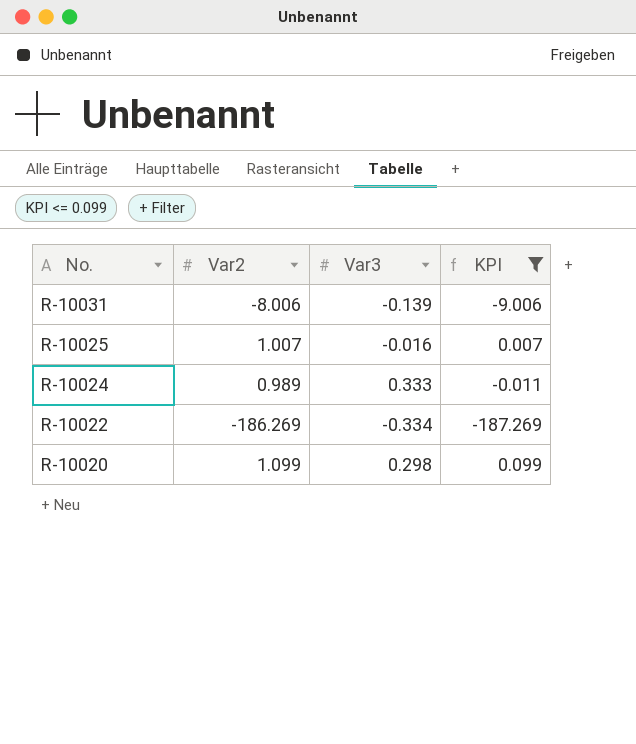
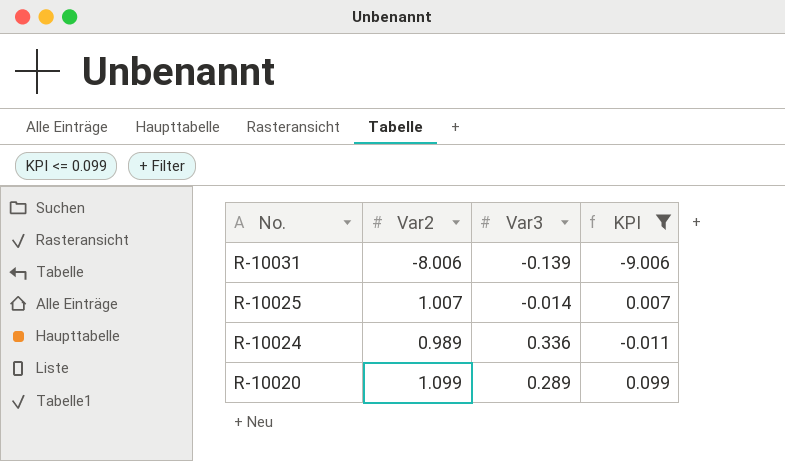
row R-10022: -186.269 | -0.334 | -187.269 -> none
R-10025 | Var3: -0.016 -> -0.014
R-10024 | Var3: 0.333 -> 0.336
R-10020 | Var3: 0.298 -> 0.289

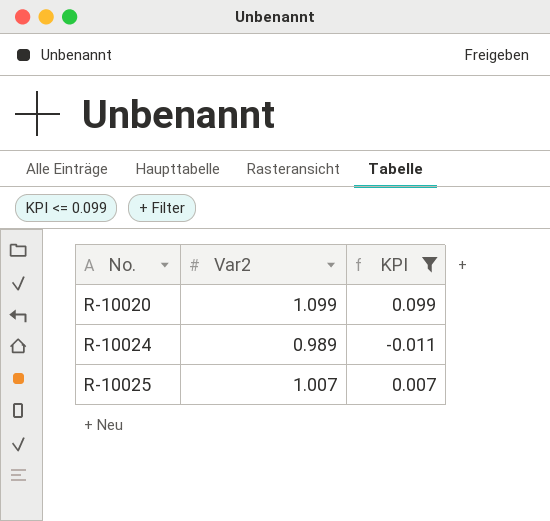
row order: No. descending -> No. ascending
column Var3 | position: 3 -> none
row R-10031: -8.006 | -0.139 | -9.006 -> none

